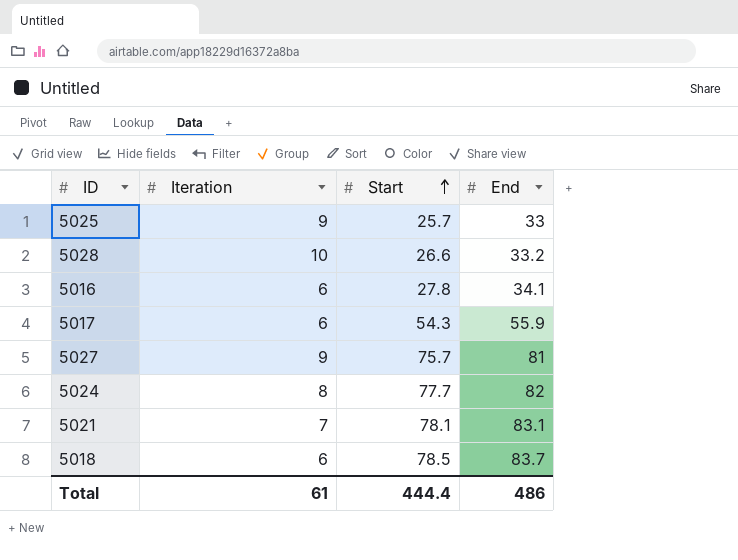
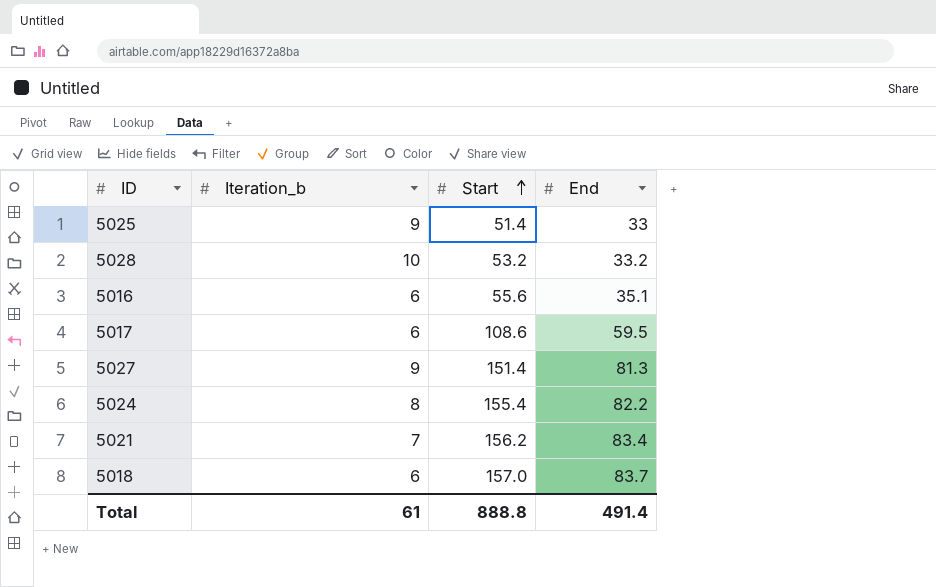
column name: Iteration -> Iteration_b
5025 | Start: 25.7 -> 51.4
5028 | Start: 26.6 -> 53.2
5016 | Start: 27.8 -> 55.6
5016 | End: 34.1 -> 35.1
5017 | Start: 54.3 -> 108.6
5017 | End: 55.9 -> 59.5
5027 | Start: 75.7 -> 151.4
5027 | End: 81 -> 81.3
5024 | Start: 77.7 -> 155.4
5024 | End: 82 -> 82.2
5021 | Start: 78.1 -> 156.2
5021 | End: 83.1 -> 83.4
5018 | Start: 78.5 -> 157.0
Total | Start: 444.4 -> 888.8
Total | End: 486 -> 491.4

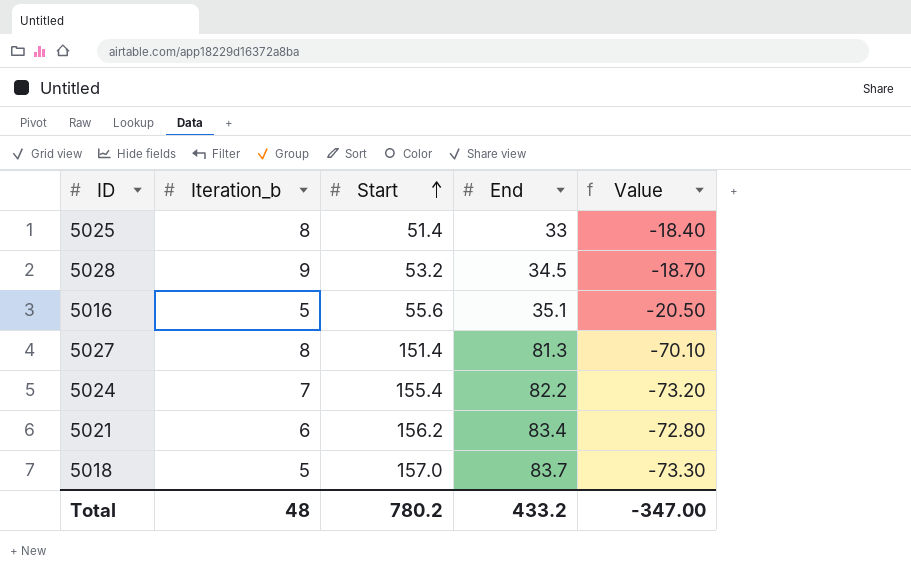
column Value | formula: none -> [End] - [Start]
row 5017: 6 | 108.6 | 59.5 -> none
5025 | Iteration_b: 9 -> 8
5028 | Iteration_b: 10 -> 9
5028 | End: 33.2 -> 34.5
5016 | Iteration_b: 6 -> 5
5027 | Iteration_b: 9 -> 8
5024 | Iteration_b: 8 -> 7
5021 | Iteration_b: 7 -> 6
5018 | Iteration_b: 6 -> 5
Total | Iteration_b: 61 -> 48
Total | Start: 888.8 -> 780.2
Total | End: 491.4 -> 433.2

